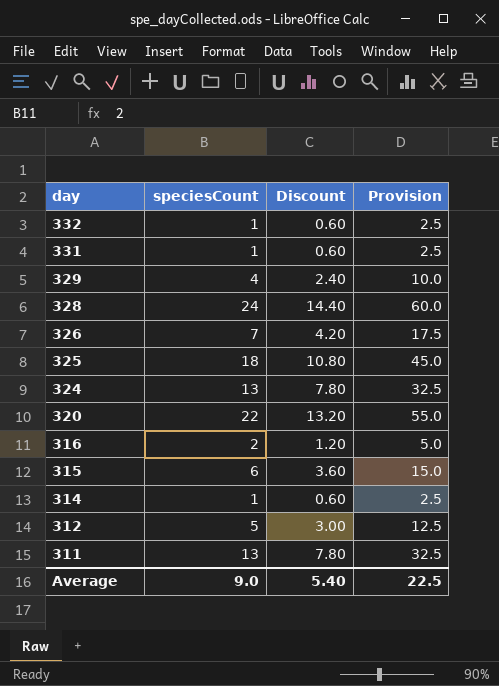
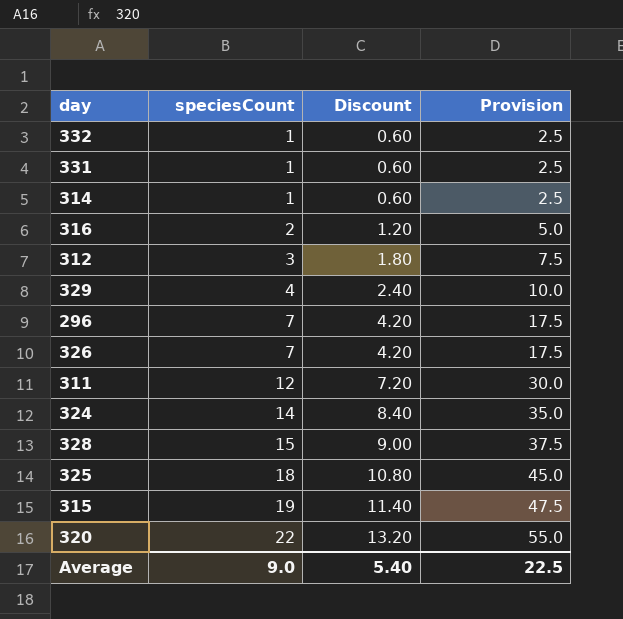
row order: day descending -> speciesCount ascending
312 | speciesCount: 5 -> 3
312 | Discount: 3.00 -> 1.80
312 | Provision: 12.5 -> 7.5
row 296: none -> 7 | 4.20 | 17.5
311 | speciesCount: 13 -> 12
311 | Discount: 7.80 -> 7.20
311 | Provision: 32.5 -> 30.0
324 | speciesCount: 13 -> 14
324 | Discount: 7.80 -> 8.40
324 | Provision: 32.5 -> 35.0
328 | speciesCount: 24 -> 15
328 | Discount: 14.40 -> 9.00
328 | Provision: 60.0 -> 37.5
315 | speciesCount: 6 -> 19
315 | Discount: 3.60 -> 11.40
315 | Provision: 15.0 -> 47.5

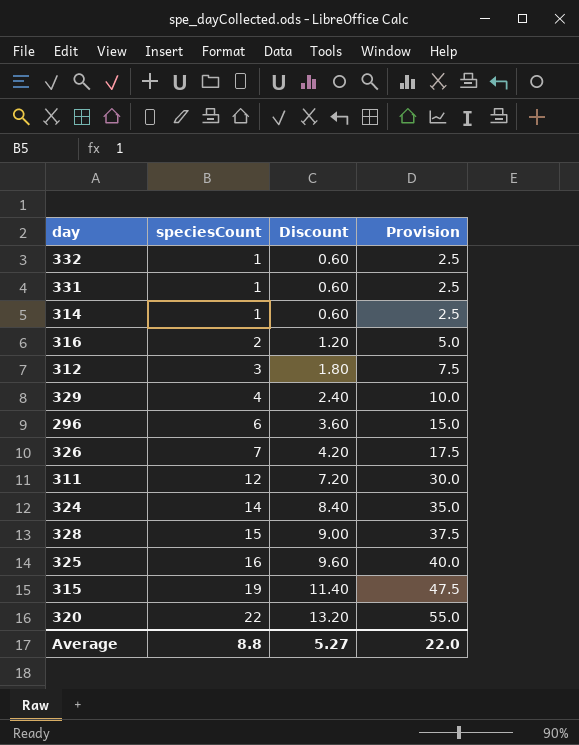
296 | speciesCount: 7 -> 6
296 | Discount: 4.20 -> 3.60
296 | Provision: 17.5 -> 15.0
325 | speciesCount: 18 -> 16
325 | Discount: 10.80 -> 9.60
325 | Provision: 45.0 -> 40.0
Average | speciesCount: 9.0 -> 8.8
Average | Discount: 5.40 -> 5.27
Average | Provision: 22.5 -> 22.0

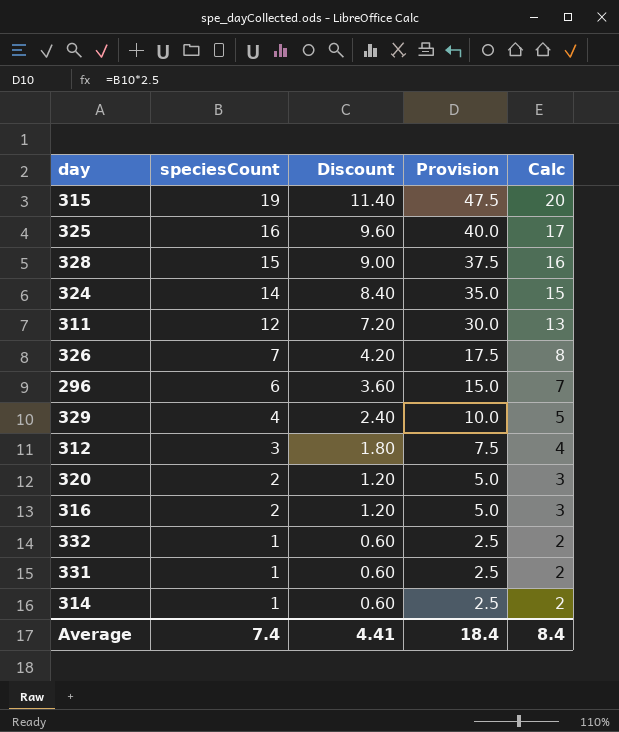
row order: speciesCount ascending -> speciesCount descending
column Calc | formula: none -> [speciesCount] + 1
320 | speciesCount: 22 -> 2
320 | Discount: 13.20 -> 1.20
320 | Provision: 55.0 -> 5.0
Average | speciesCount: 8.8 -> 7.4
Average | Discount: 5.27 -> 4.41
Average | Provision: 22.0 -> 18.4

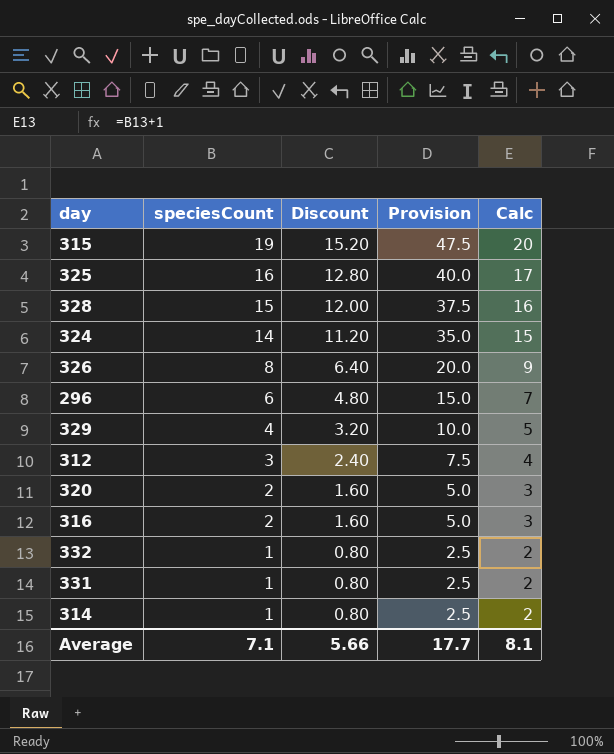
column Discount | formula: [speciesCount] * 0.6 -> [speciesCount] * 0.8
row 311: 12 | 7.20 | 30.0 | 13 -> none
326 | speciesCount: 7 -> 8
326 | Provision: 17.5 -> 20.0
326 | Calc: 8 -> 9
Average | speciesCount: 7.4 -> 7.1
Average | Discount: 4.41 -> 5.66
Average | Provision: 18.4 -> 17.7
Average | Calc: 8.4 -> 8.1

